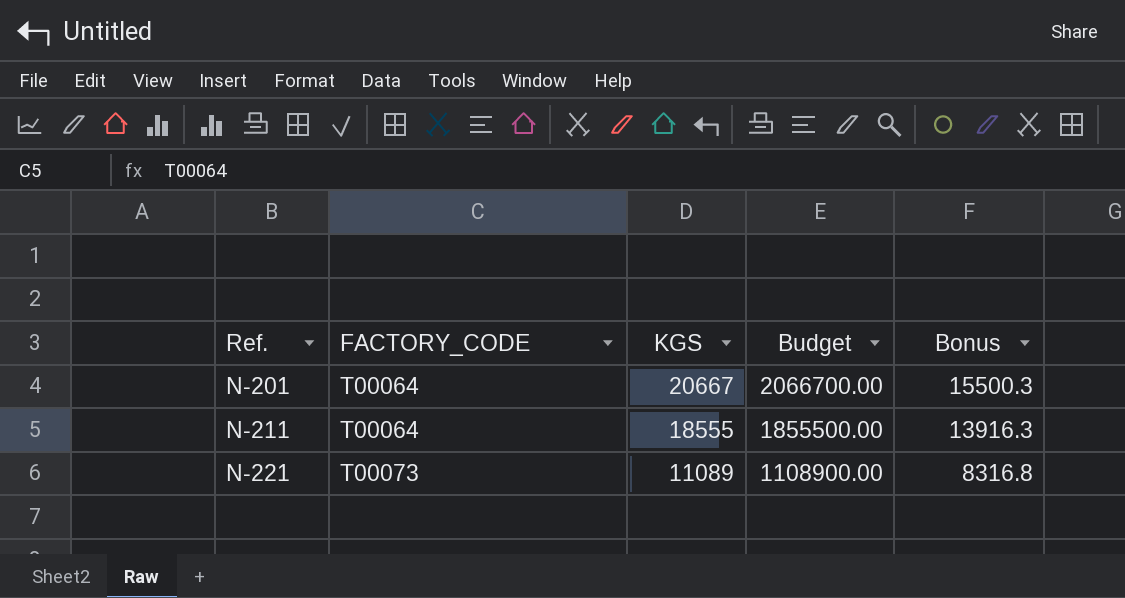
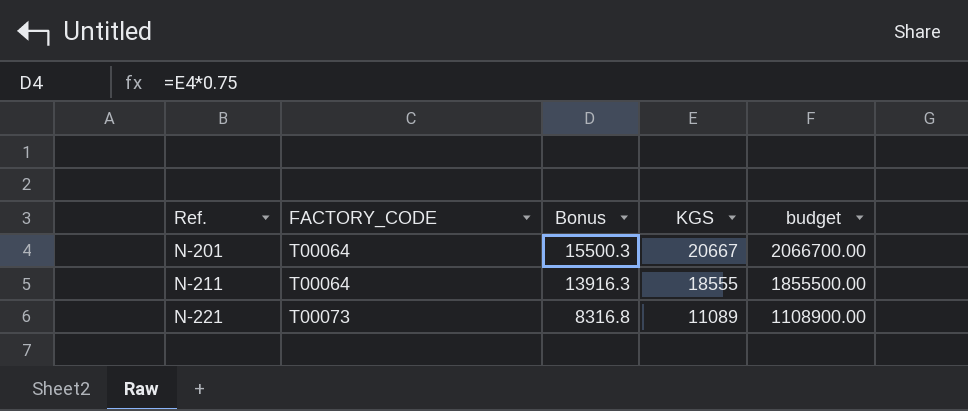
column Bonus | position: 5 -> 3
column name: Budget -> budget

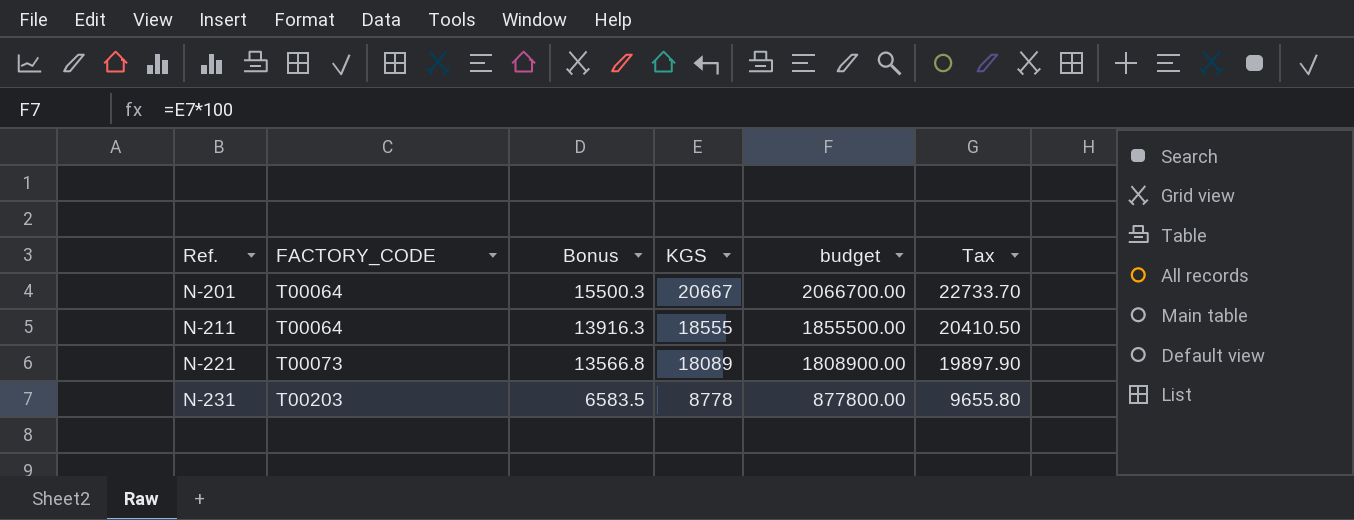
column Tax | formula: none -> [KGS] * 1.1
N-221 | Bonus: 8316.8 -> 13566.8
N-221 | KGS: 11089 -> 18089
N-221 | budget: 1108900.00 -> 1808900.00
row N-231: none -> T00203 | 6583.5 | 8778 | 877800.00 | 9655.80

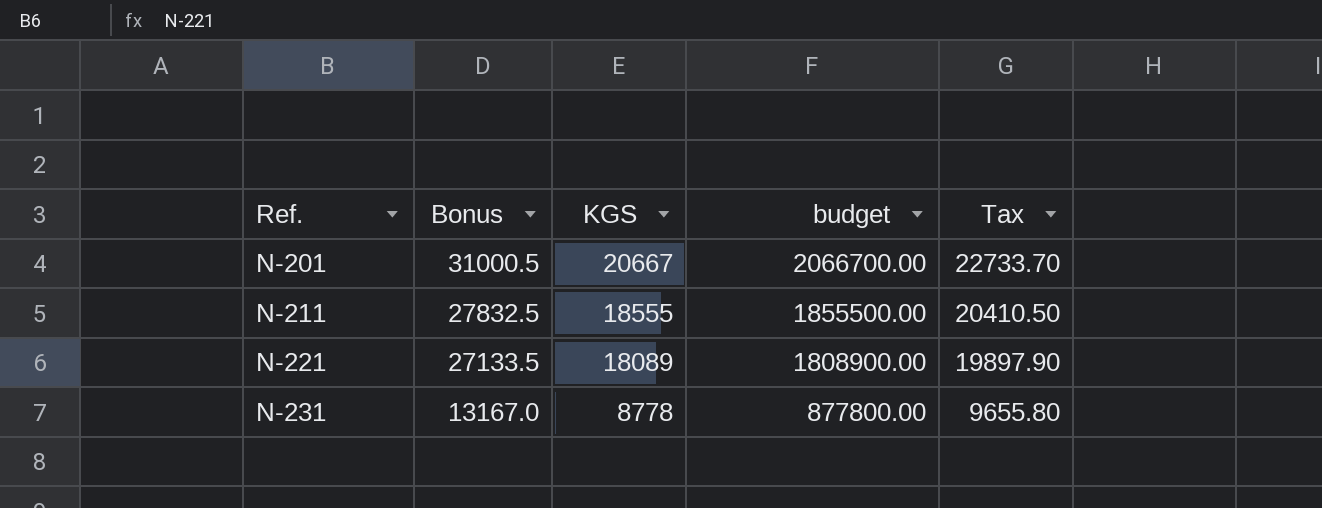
column FACTORY_CODE | position: 2 -> none
column Bonus | formula: [KGS] * 0.75 -> [KGS] * 1.5

